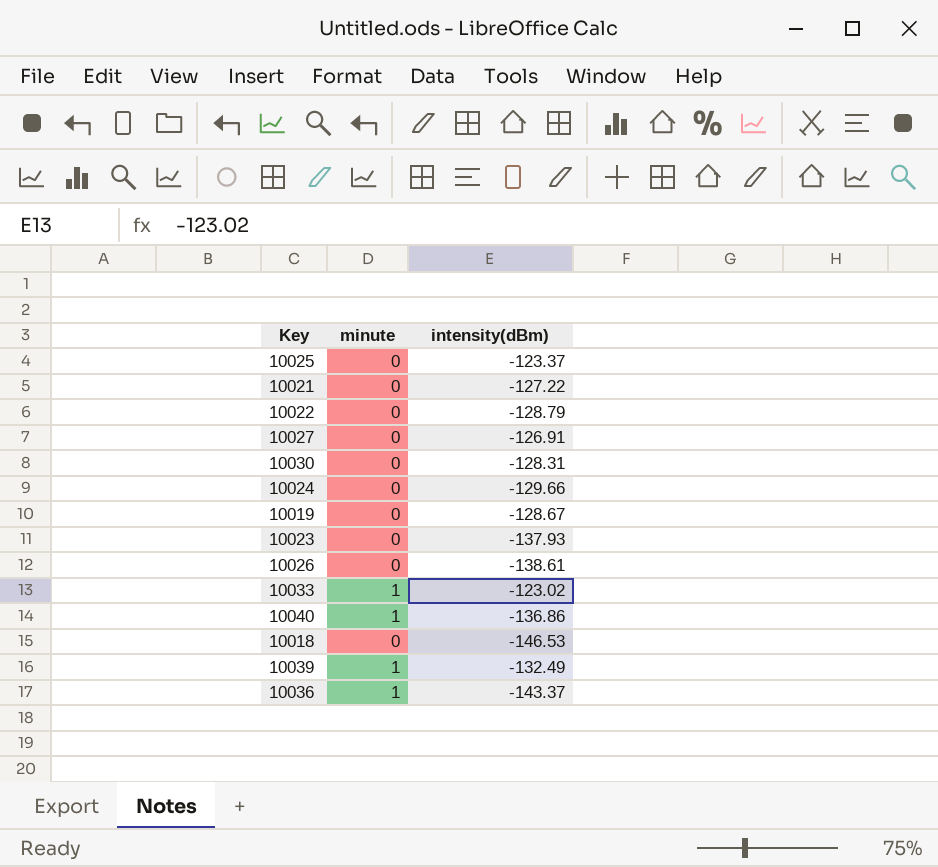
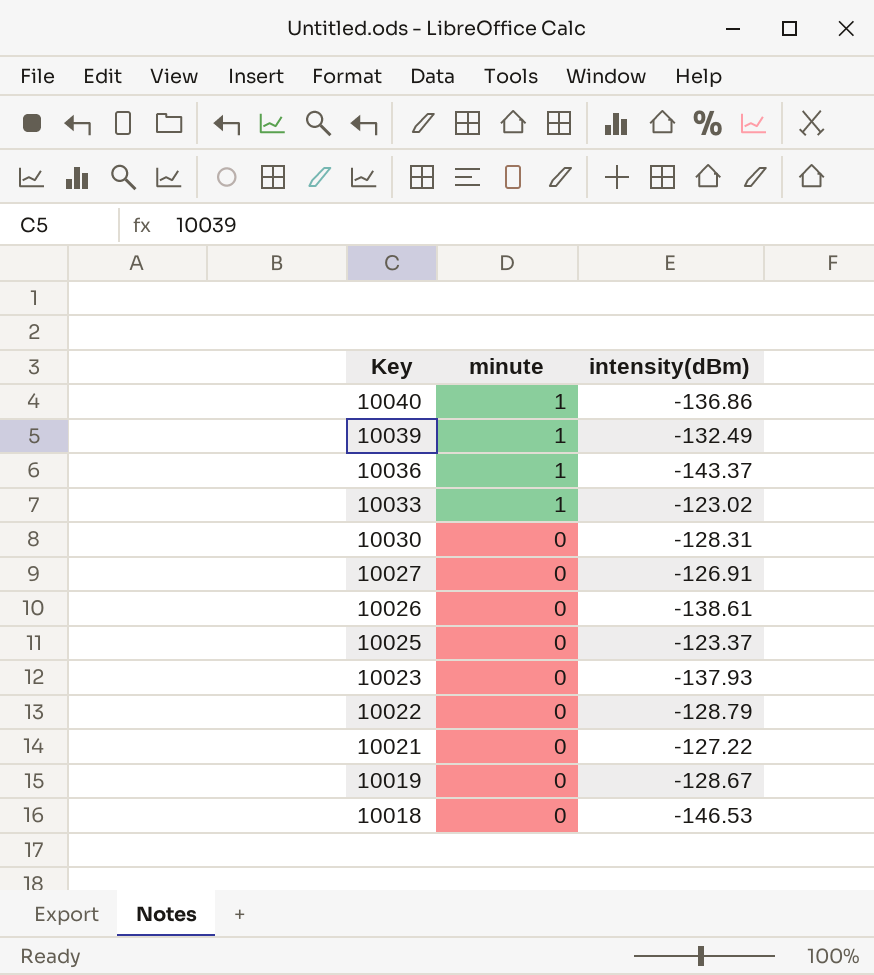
row order: none -> Key descending
row 10024: 0 | -129.66 -> none

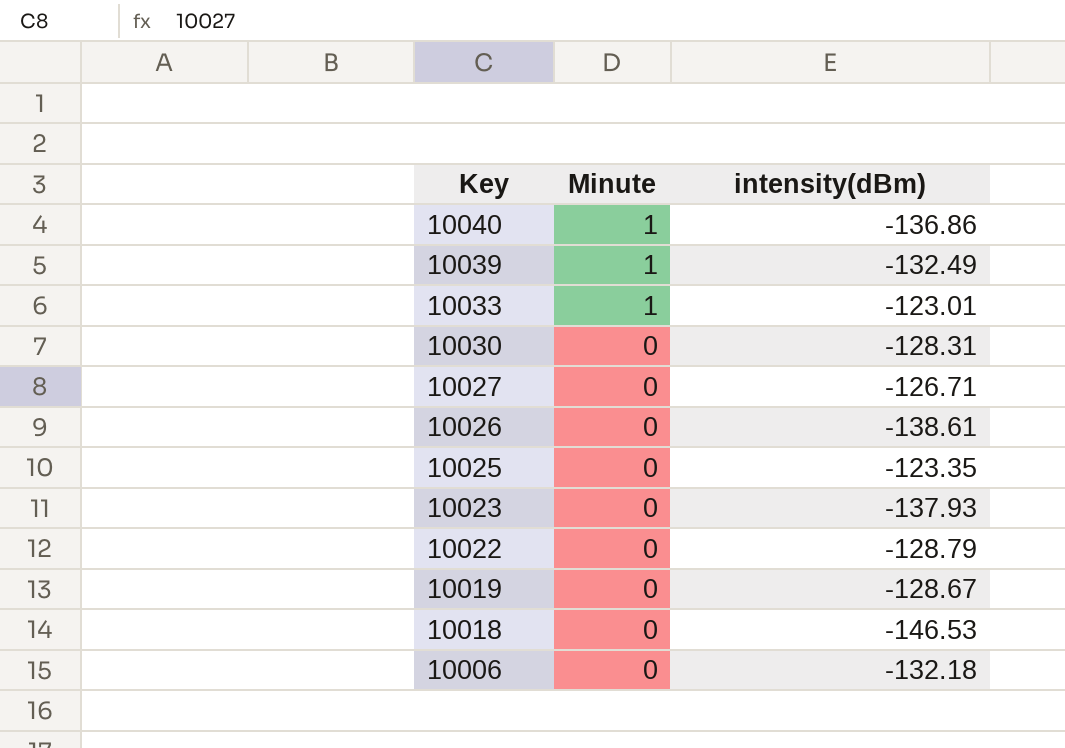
column name: minute -> Minute
row 10036: 1 | -143.37 -> none
row 10021: 0 | -127.22 -> none
10033 | intensity(dBm): -123.02 -> -123.01
10027 | intensity(dBm): -126.91 -> -126.71
10025 | intensity(dBm): -123.37 -> -123.35
row 10006: none -> 0 | -132.18

